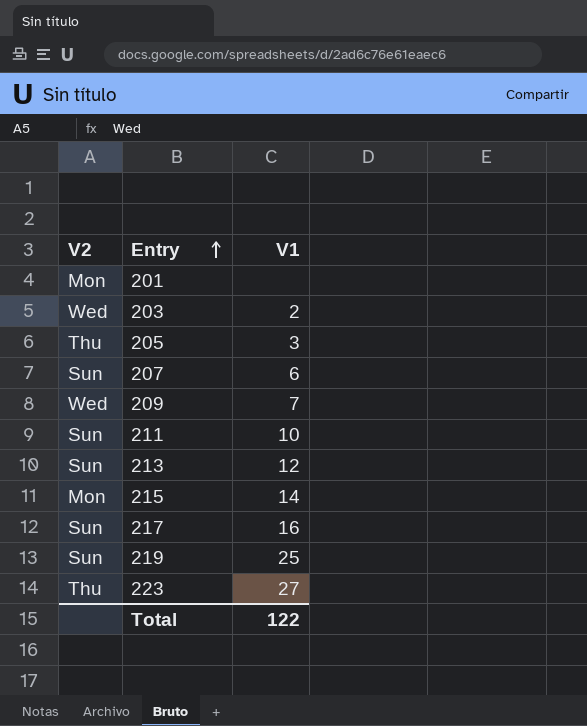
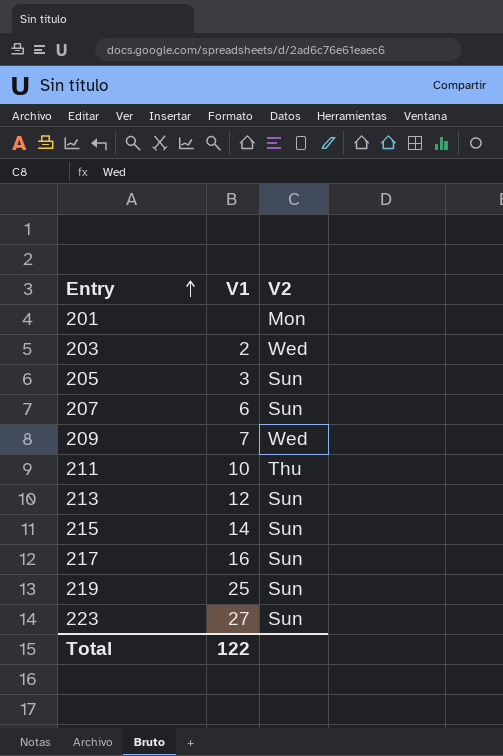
column V2 | position: 1 -> 3
205 | V2: Thu -> Sun
211 | V2: Sun -> Thu
215 | V2: Mon -> Sun
223 | V2: Thu -> Sun

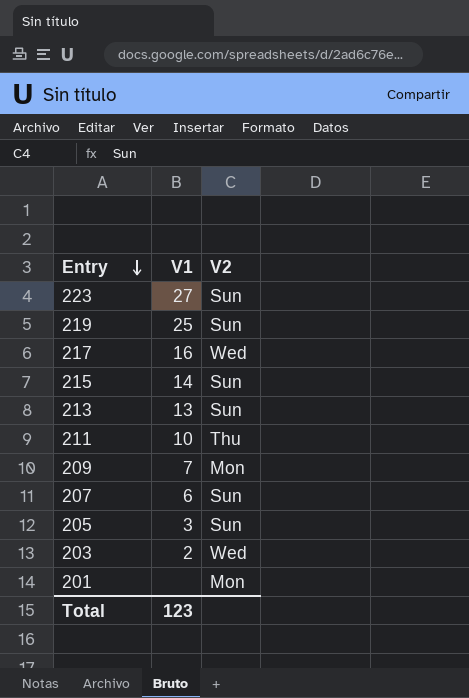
row order: Entry ascending -> Entry descending
217 | V2: Sun -> Wed
213 | V1: 12 -> 13
209 | V2: Wed -> Mon
Total | V1: 122 -> 123

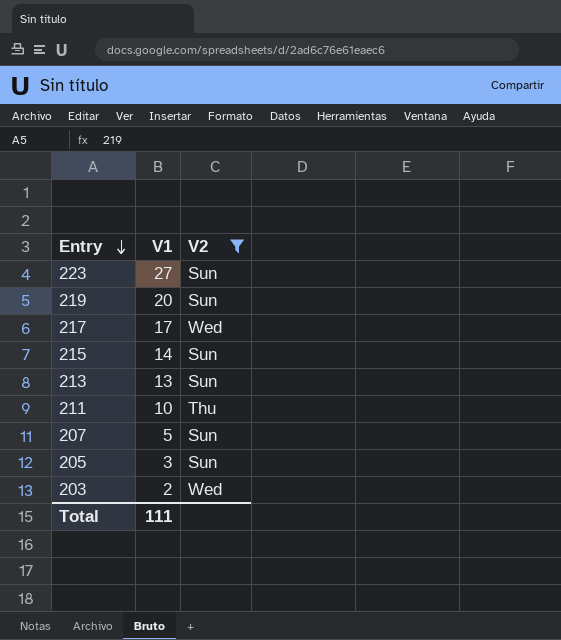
filter: none -> V2 != Mon
219 | V1: 25 -> 20
217 | V1: 16 -> 17
207 | V1: 6 -> 5
Total | V1: 123 -> 111

